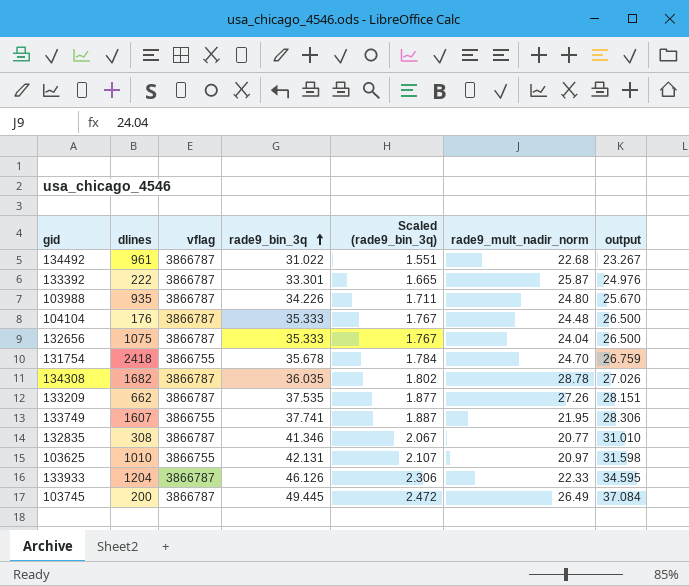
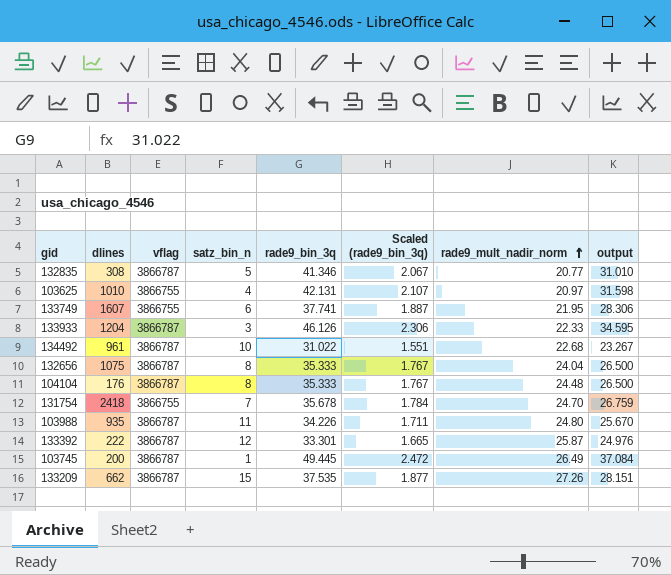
row order: rade9_bin_3q ascending -> rade9_mult_nadir_norm ascending
column satz_bin_n | position: none -> 4
row 134308: 1682 | 3866787 | 36.035 | 1.802 | 28.78 | 27.026 -> none

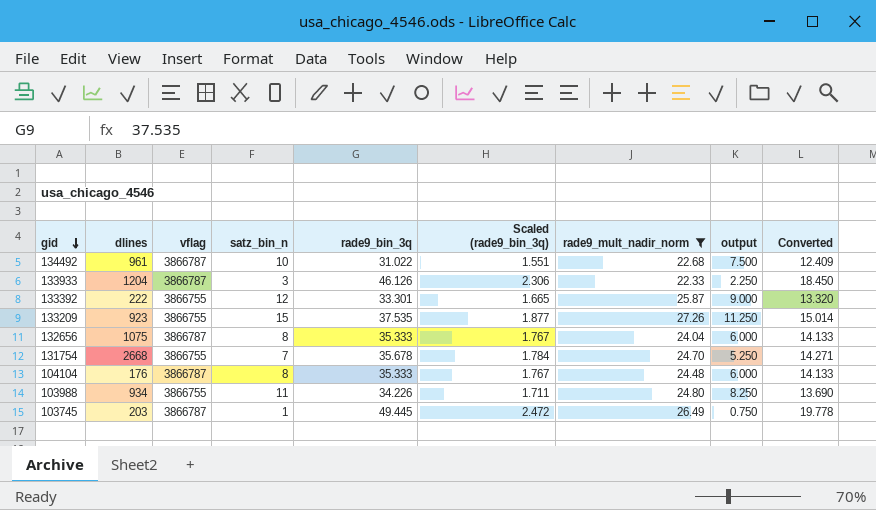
filter: none -> rade9_mult_nadir_norm >= 22.33
row order: rade9_mult_nadir_norm ascending -> gid descending
column output | formula: [rade9_bin_3q] * 0.75 -> [satz_bin_n] * 0.75
column Converted | formula: none -> [rade9_bin_3q] * 0.4
133392 | vflag: 3866787 -> 3866755
133209 | dlines: 662 -> 923
133209 | vflag: 3866787 -> 3866755
131754 | dlines: 2418 -> 2668
103988 | dlines: 935 -> 934
103988 | vflag: 3866787 -> 3866755
103745 | dlines: 200 -> 203

